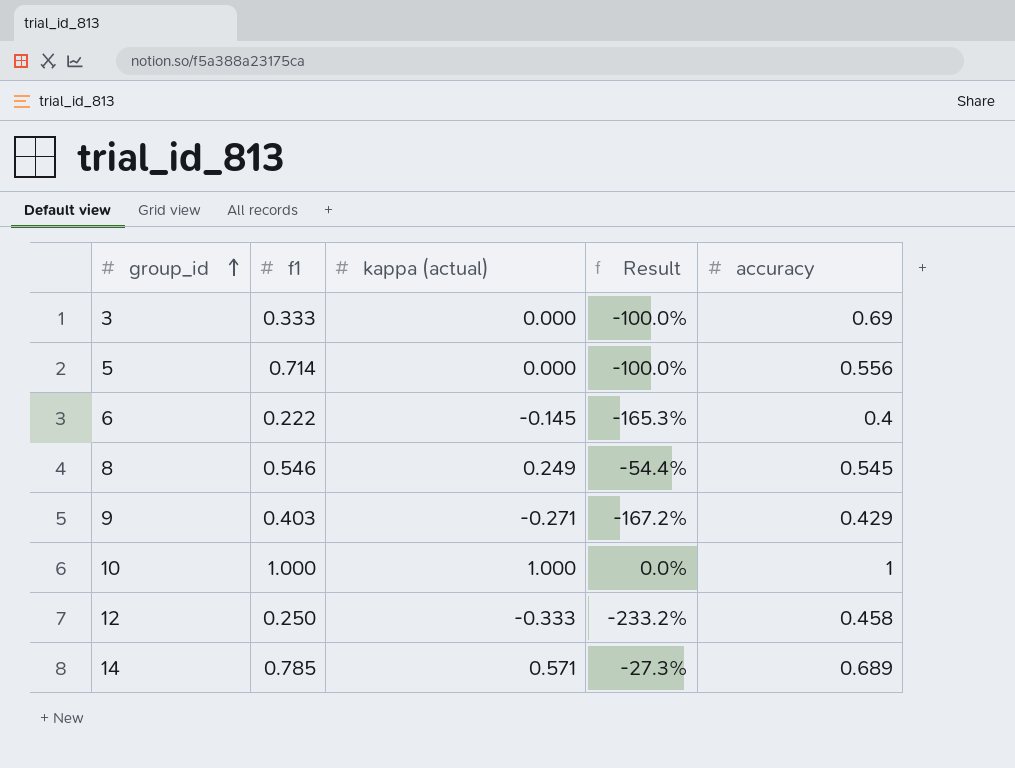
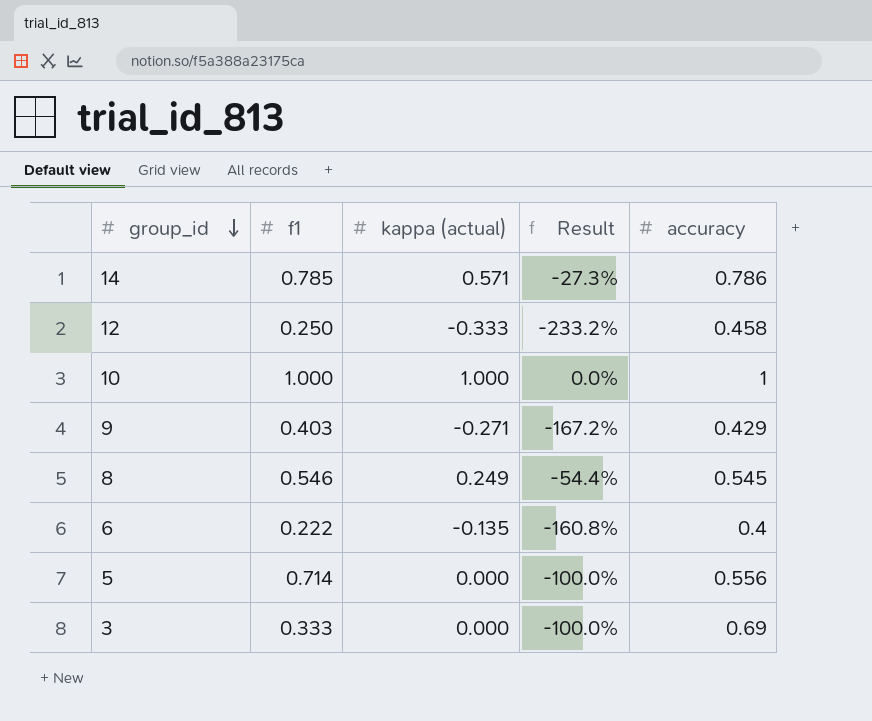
row order: group_id ascending -> group_id descending
14 | accuracy: 0.689 -> 0.786
6 | kappa (actual): -0.145 -> -0.135
6 | Result: -165.3% -> -160.8%

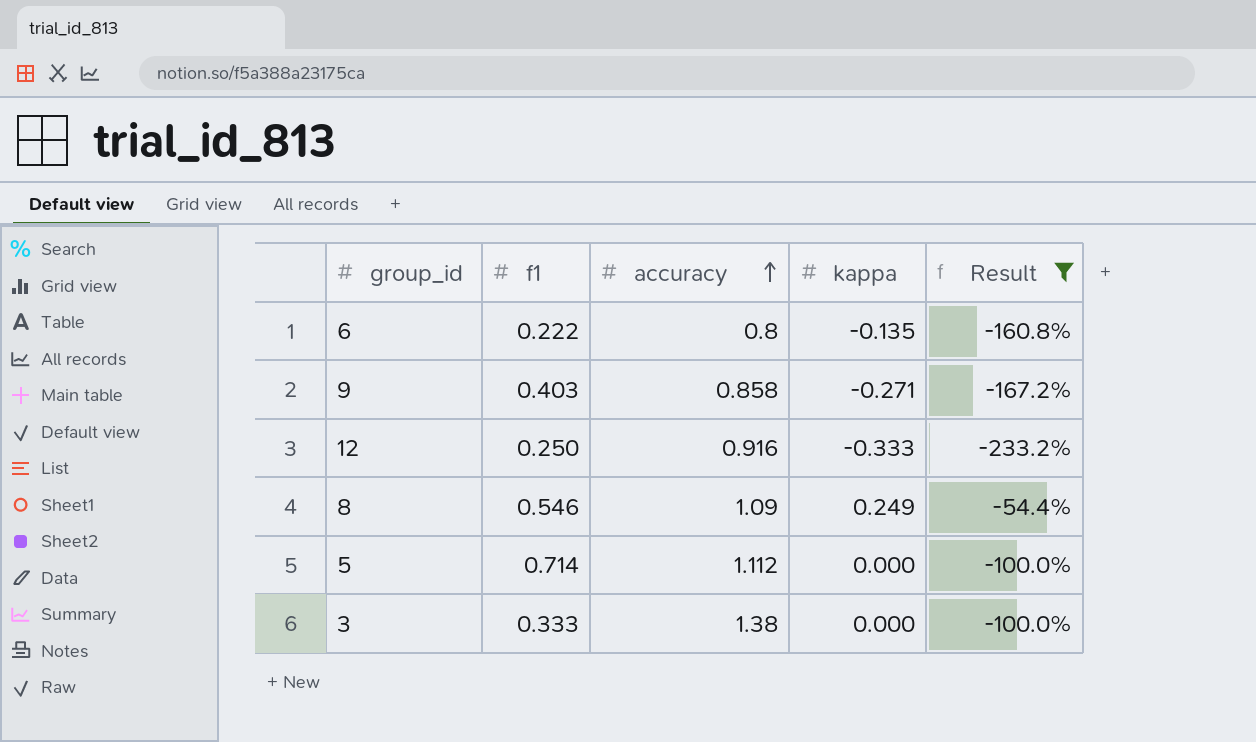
filter: none -> Result <= -54.4%
row order: group_id descending -> accuracy ascending
column accuracy | position: 5 -> 3
column name: kappa (actual) -> kappa
6 | accuracy: 0.4 -> 0.8
9 | accuracy: 0.429 -> 0.858
12 | accuracy: 0.458 -> 0.916
8 | accuracy: 0.545 -> 1.09
5 | accuracy: 0.556 -> 1.112
3 | accuracy: 0.69 -> 1.38

